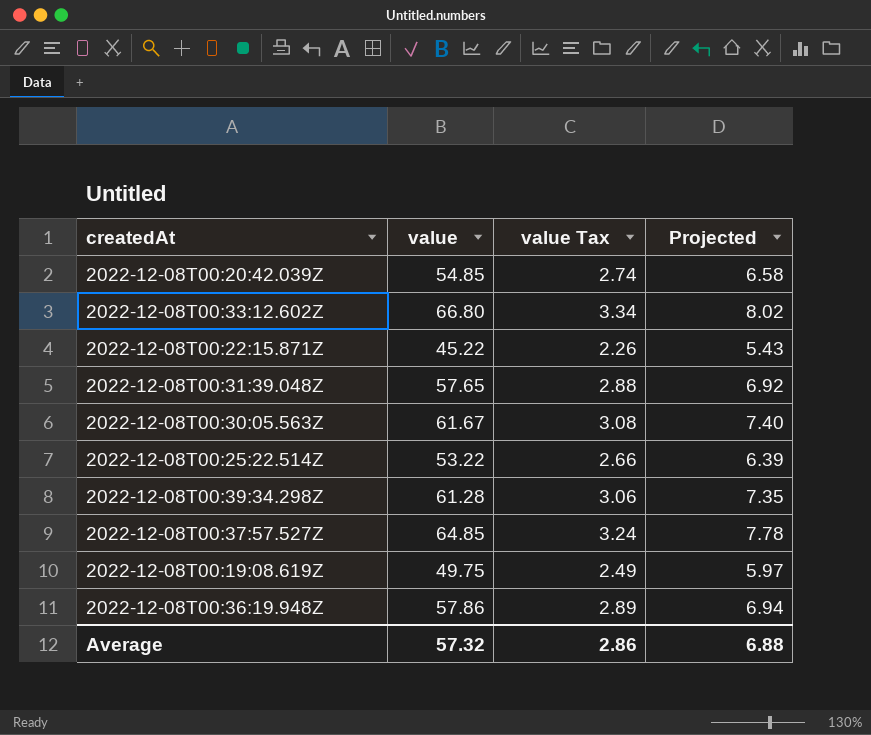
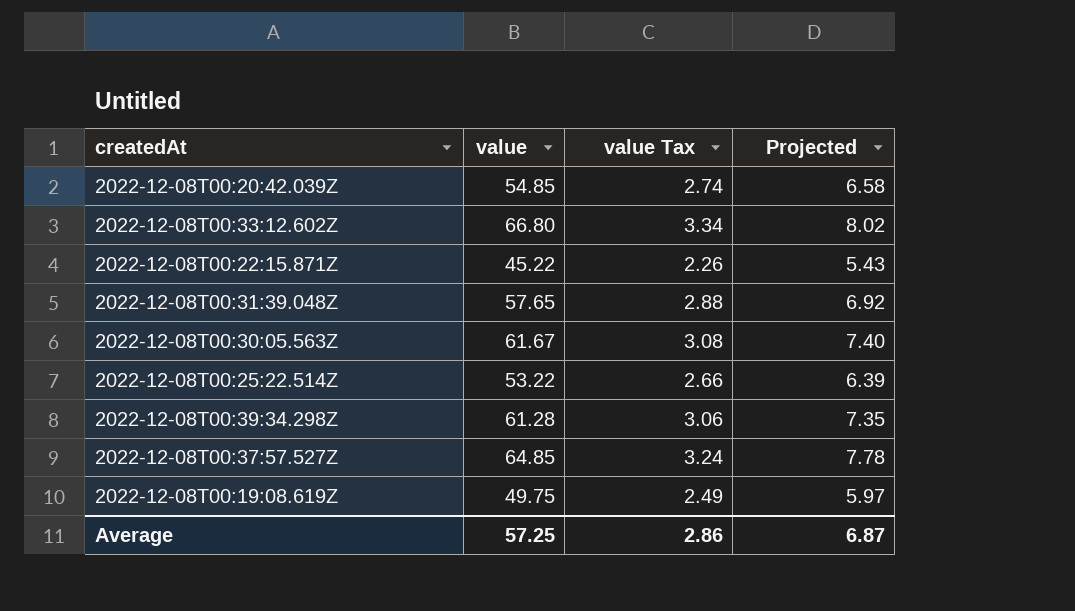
row 2022-12-08T00:36:19.948Z: 57.86 | 2.89 | 6.94 -> none
Average | value: 57.32 -> 57.25
Average | Projected: 6.88 -> 6.87

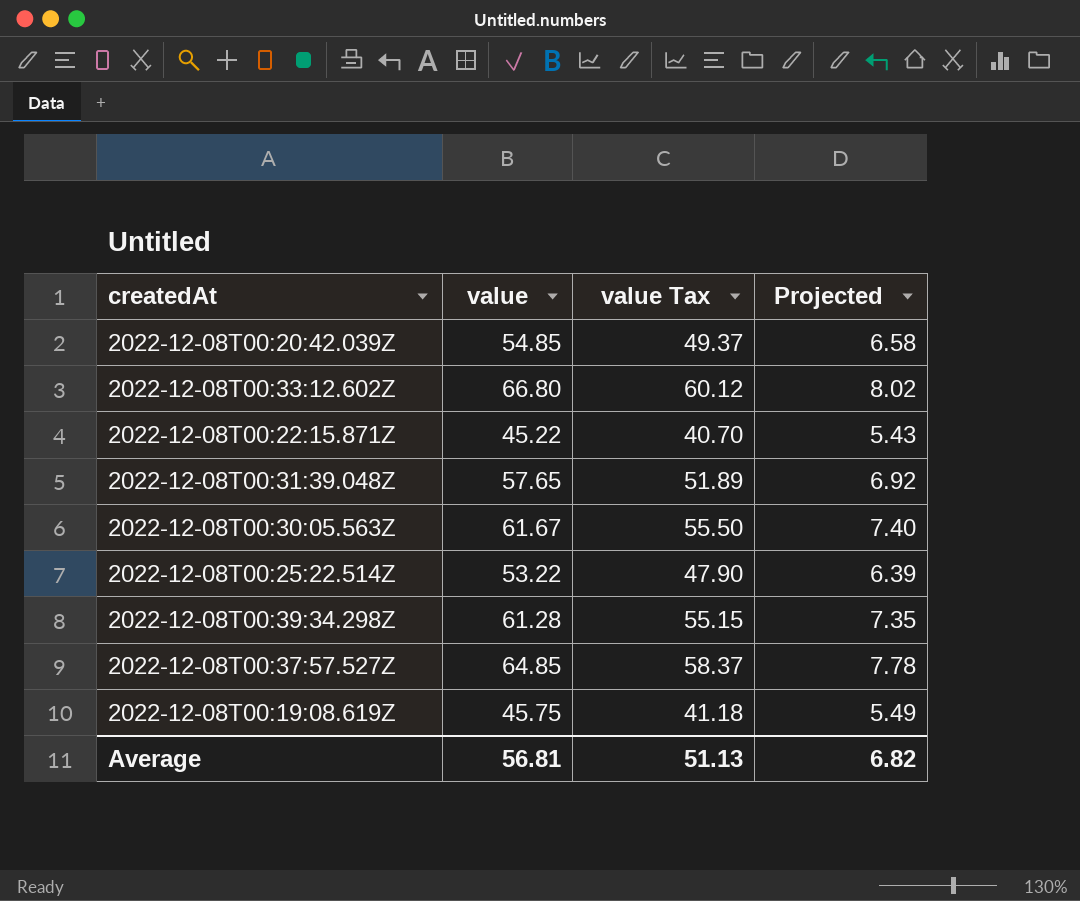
column value Tax | formula: [value] * 0.05 -> [value] * 0.9
2022-12-08T00:19:08.619Z | value: 49.75 -> 45.75
2022-12-08T00:19:08.619Z | Projected: 5.97 -> 5.49
Average | value: 57.25 -> 56.81
Average | value Tax: 2.86 -> 51.13
Average | Projected: 6.87 -> 6.82

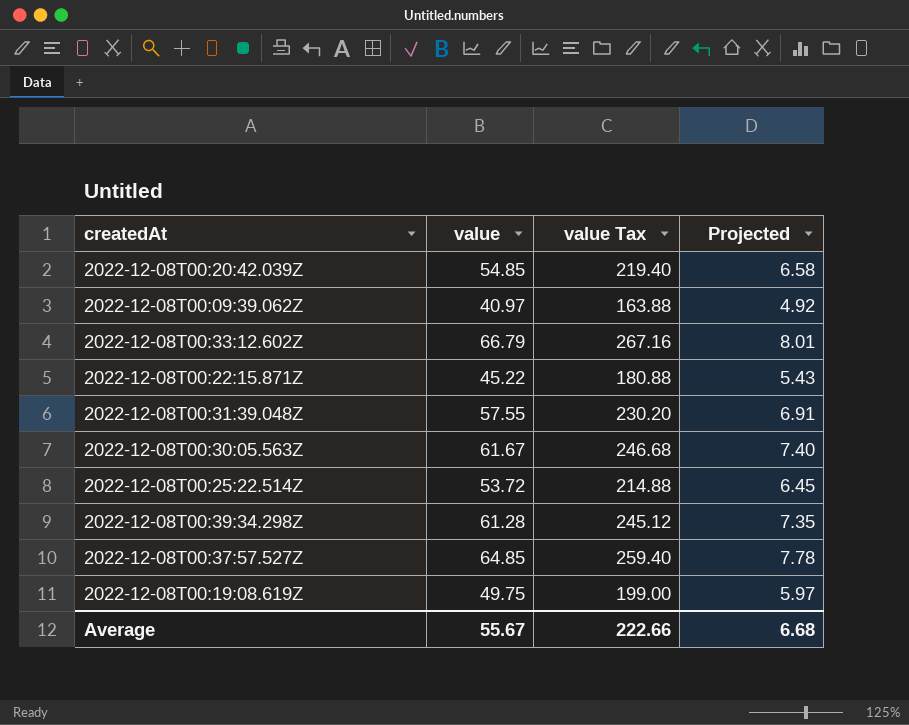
column value Tax | formula: [value] * 0.9 -> [value] * 4
row 2022-12-08T00:09:39.062Z: none -> 40.97 | 163.88 | 4.92
2022-12-08T00:33:12.602Z | value: 66.80 -> 66.79
2022-12-08T00:33:12.602Z | Projected: 8.02 -> 8.01
2022-12-08T00:31:39.048Z | value: 57.65 -> 57.55
2022-12-08T00:31:39.048Z | Projected: 6.92 -> 6.91
2022-12-08T00:25:22.514Z | value: 53.22 -> 53.72
2022-12-08T00:25:22.514Z | Projected: 6.39 -> 6.45
2022-12-08T00:19:08.619Z | value: 45.75 -> 49.75
2022-12-08T00:19:08.619Z | Projected: 5.49 -> 5.97
Average | value: 56.81 -> 55.67
Average | value Tax: 51.13 -> 222.66
Average | Projected: 6.82 -> 6.68

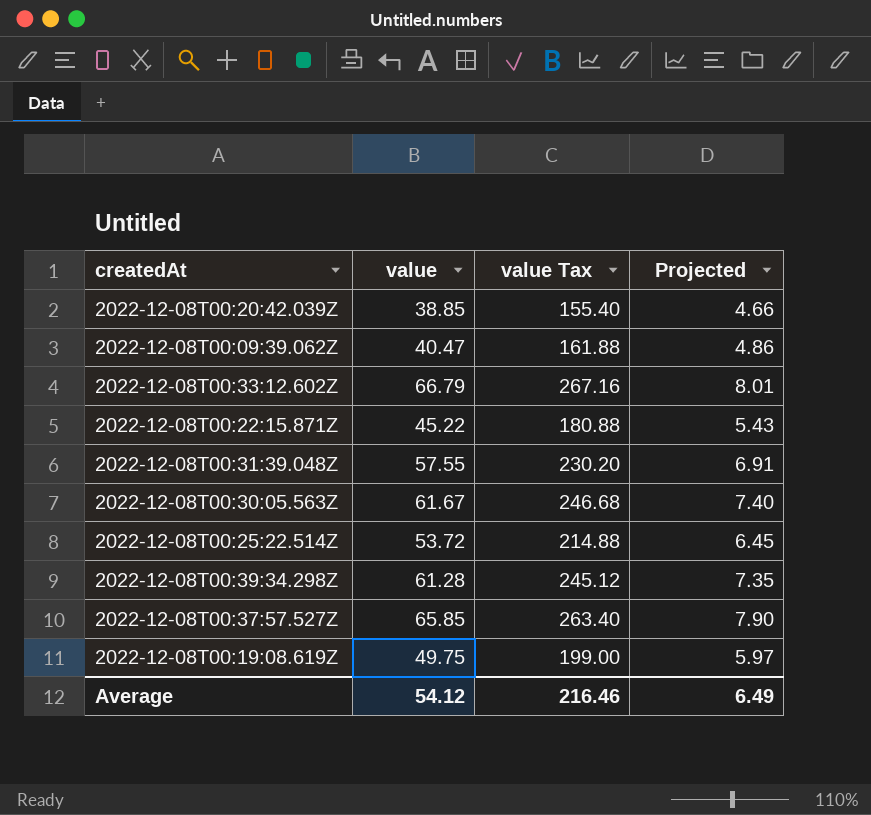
2022-12-08T00:20:42.039Z | value: 54.85 -> 38.85
2022-12-08T00:20:42.039Z | value Tax: 219.40 -> 155.40
2022-12-08T00:20:42.039Z | Projected: 6.58 -> 4.66
2022-12-08T00:09:39.062Z | value: 40.97 -> 40.47
2022-12-08T00:09:39.062Z | value Tax: 163.88 -> 161.88
2022-12-08T00:09:39.062Z | Projected: 4.92 -> 4.86
2022-12-08T00:37:57.527Z | value: 64.85 -> 65.85
2022-12-08T00:37:57.527Z | value Tax: 259.40 -> 263.40
2022-12-08T00:37:57.527Z | Projected: 7.78 -> 7.90
Average | value: 55.67 -> 54.12
Average | value Tax: 222.66 -> 216.46
Average | Projected: 6.68 -> 6.49

